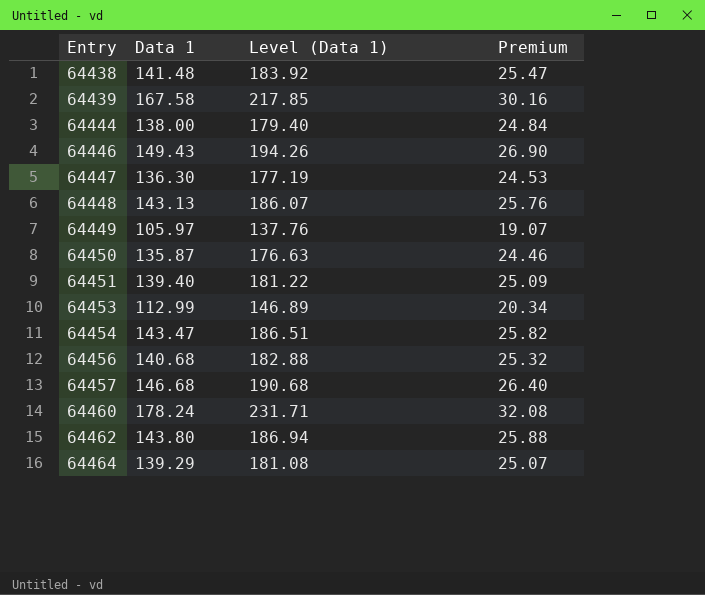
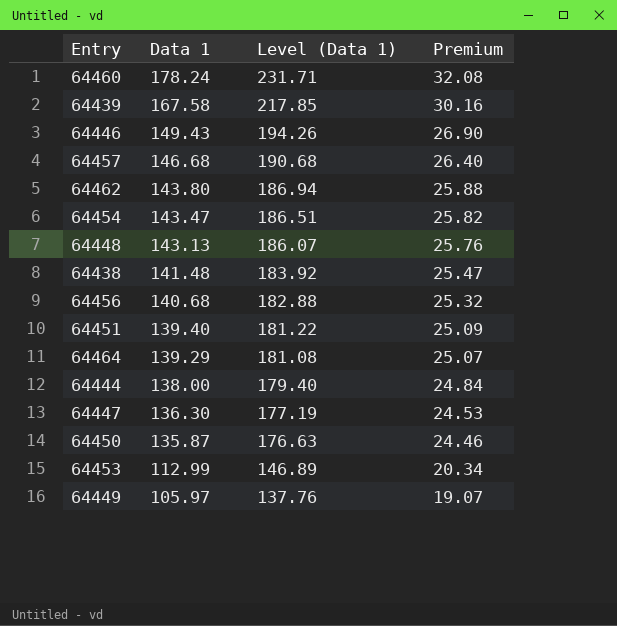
row order: Entry ascending -> Data 1 descending

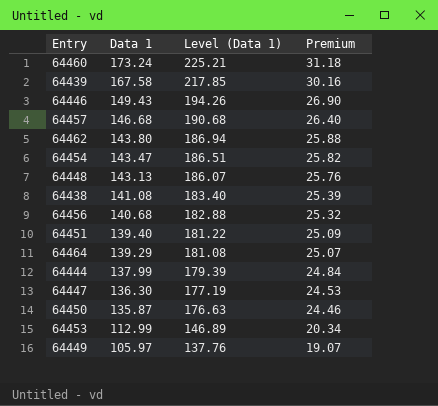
64460 | Data 1: 178.24 -> 173.24
64460 | Level (Data 1): 231.71 -> 225.21
64460 | Premium: 32.08 -> 31.18
64438 | Data 1: 141.48 -> 141.08
64438 | Level (Data 1): 183.92 -> 183.40
64438 | Premium: 25.47 -> 25.39
64444 | Data 1: 138.00 -> 137.99
64444 | Level (Data 1): 179.40 -> 179.39

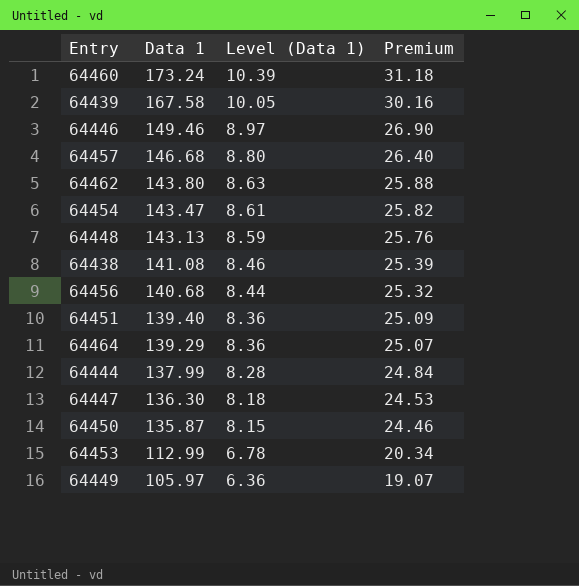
column Level (Data 1) | formula: [Data 1] * 1.3 -> [Data 1] * 0.06
64446 | Data 1: 149.43 -> 149.46

